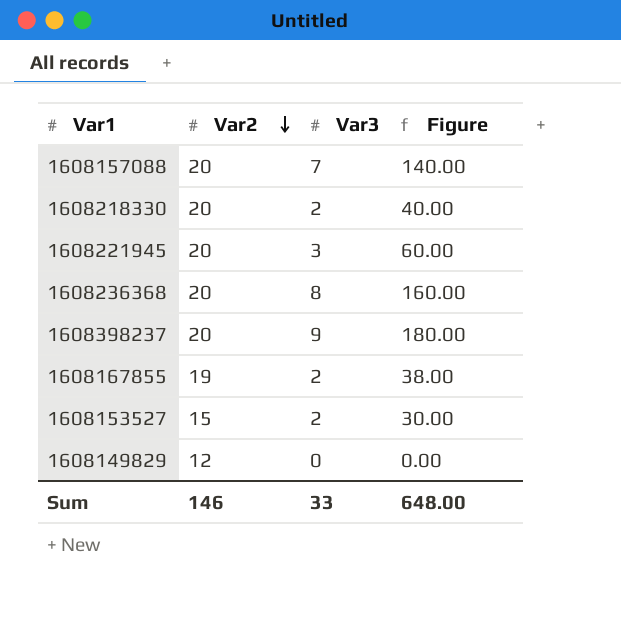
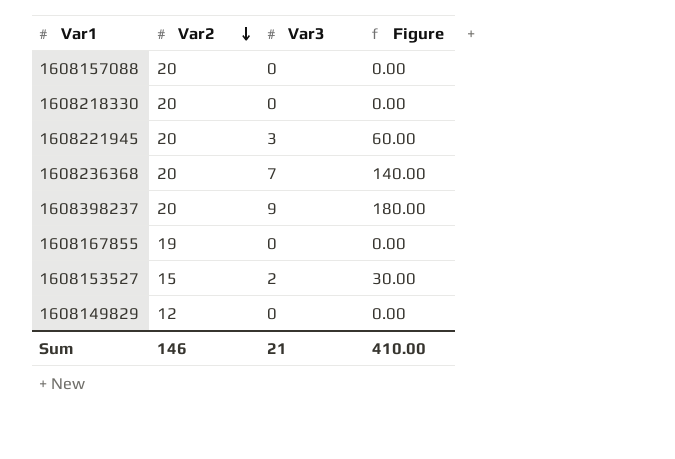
1608157088 | Var3: 7 -> 0
1608157088 | Figure: 140.00 -> 0.00
1608218330 | Var3: 2 -> 0
1608218330 | Figure: 40.00 -> 0.00
1608236368 | Var3: 8 -> 7
1608236368 | Figure: 160.00 -> 140.00
1608167855 | Var3: 2 -> 0
1608167855 | Figure: 38.00 -> 0.00
Sum | Var3: 33 -> 21
Sum | Figure: 648.00 -> 410.00

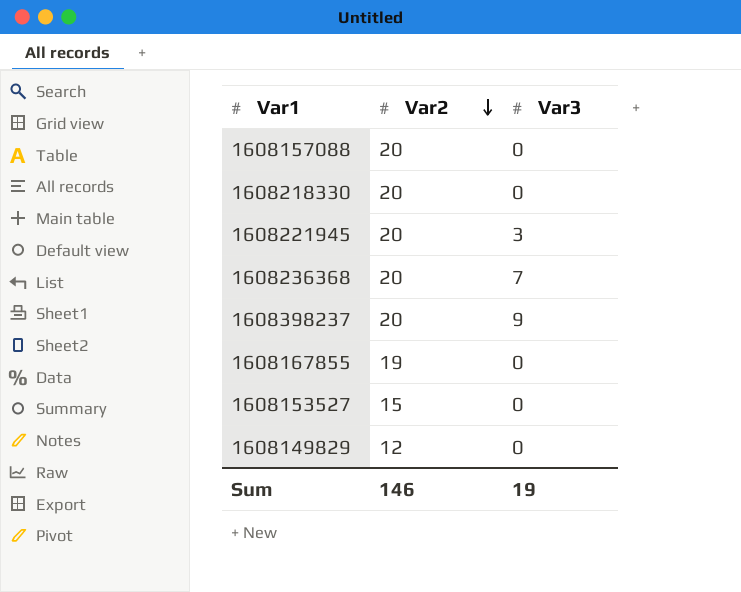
column Figure | formula: [Var2] * [Var3] -> none
1608153527 | Var3: 2 -> 0
Sum | Var3: 21 -> 19

